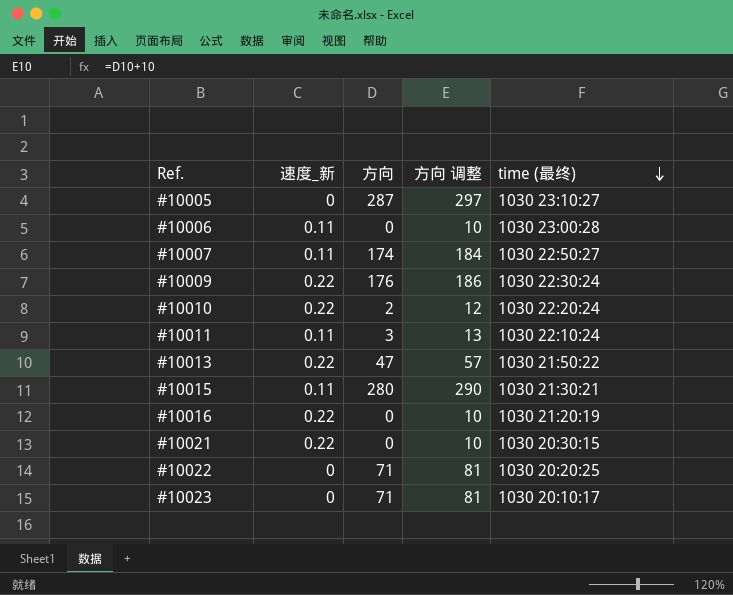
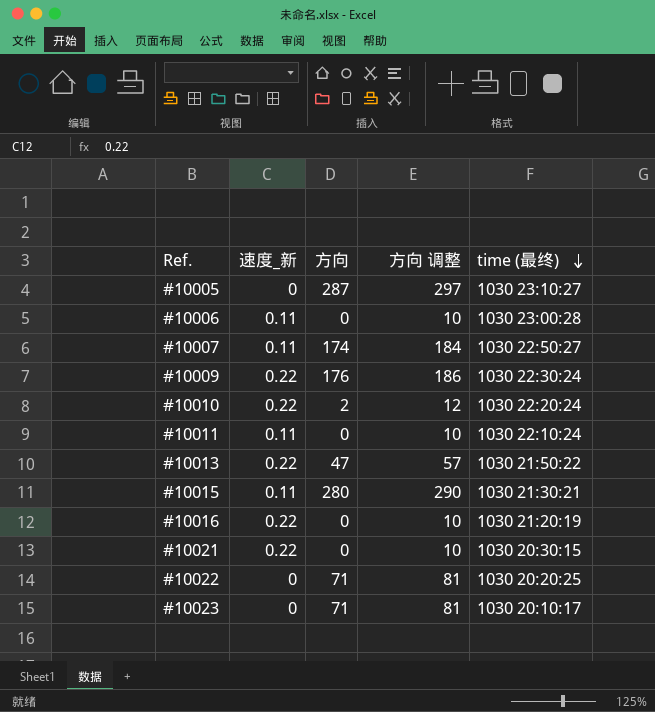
#10011 | 方向: 3 -> 0
#10011 | 方向 调整: 13 -> 10

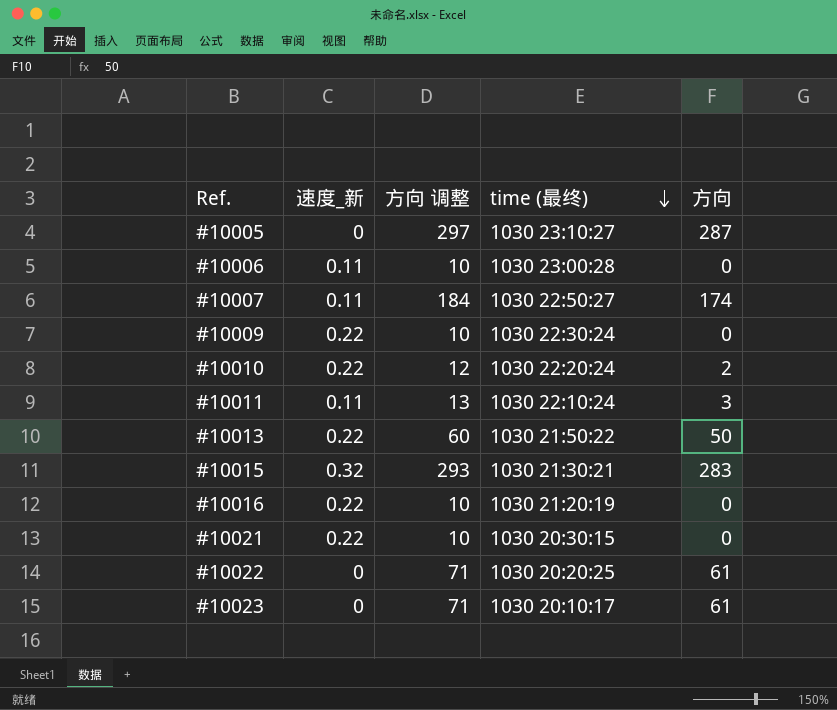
column 方向 | position: 3 -> 5
#10009 | 方向 调整: 186 -> 10
#10009 | 方向: 176 -> 0
#10011 | 方向 调整: 10 -> 13
#10011 | 方向: 0 -> 3
#10013 | 方向 调整: 57 -> 60
#10013 | 方向: 47 -> 50
#10015 | 速度_新: 0.11 -> 0.32
#10015 | 方向 调整: 290 -> 293
#10015 | 方向: 280 -> 283
#10022 | 方向 调整: 81 -> 71
#10022 | 方向: 71 -> 61
#10023 | 方向 调整: 81 -> 71
#10023 | 方向: 71 -> 61

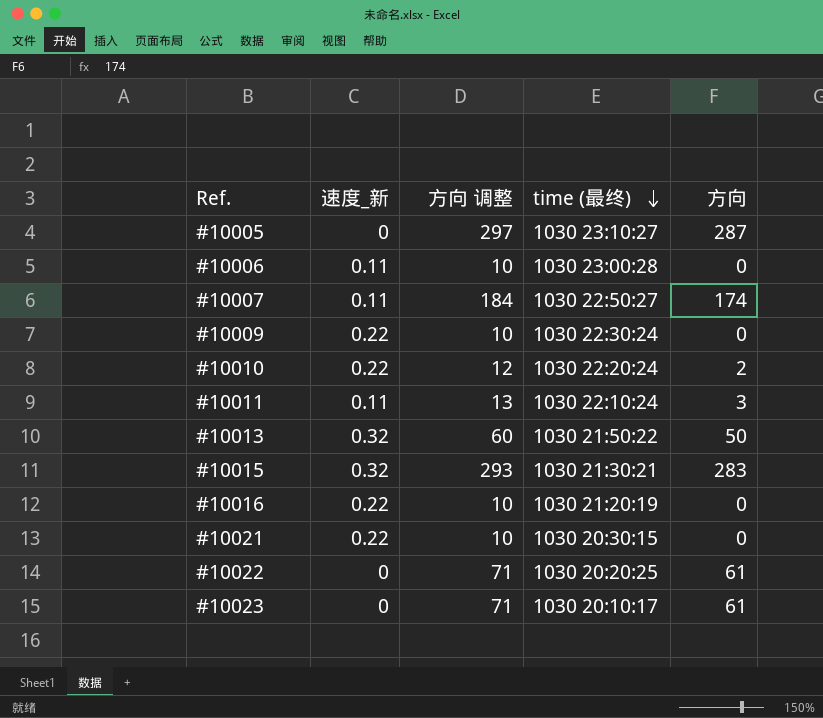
#10013 | 速度_新: 0.22 -> 0.32

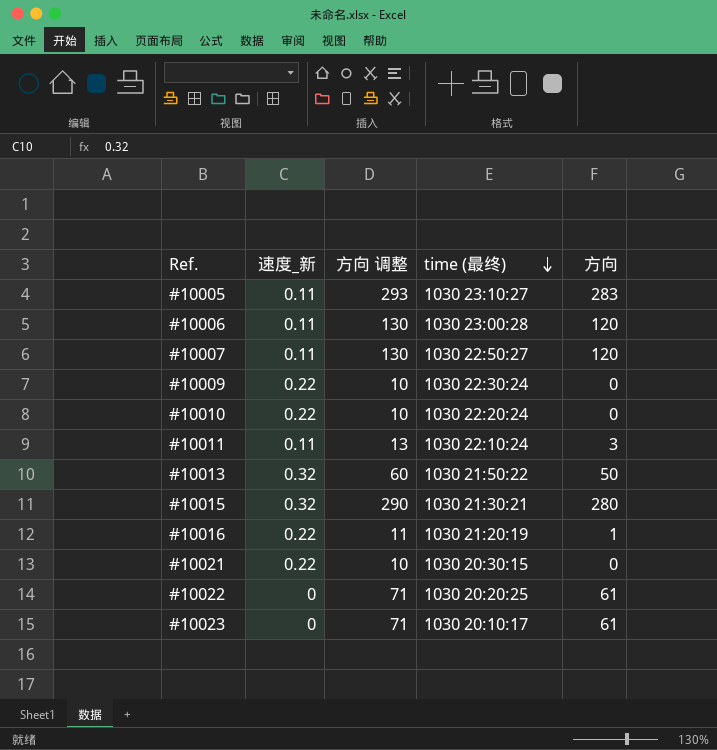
#10005 | 速度_新: 0 -> 0.11
#10005 | 方向 调整: 297 -> 293
#10005 | 方向: 287 -> 283
#10006 | 方向 调整: 10 -> 130
#10006 | 方向: 0 -> 120
#10007 | 方向 调整: 184 -> 130
#10007 | 方向: 174 -> 120
#10010 | 方向 调整: 12 -> 10
#10010 | 方向: 2 -> 0
#10015 | 方向 调整: 293 -> 290
#10015 | 方向: 283 -> 280
#10016 | 方向 调整: 10 -> 11
#10016 | 方向: 0 -> 1

